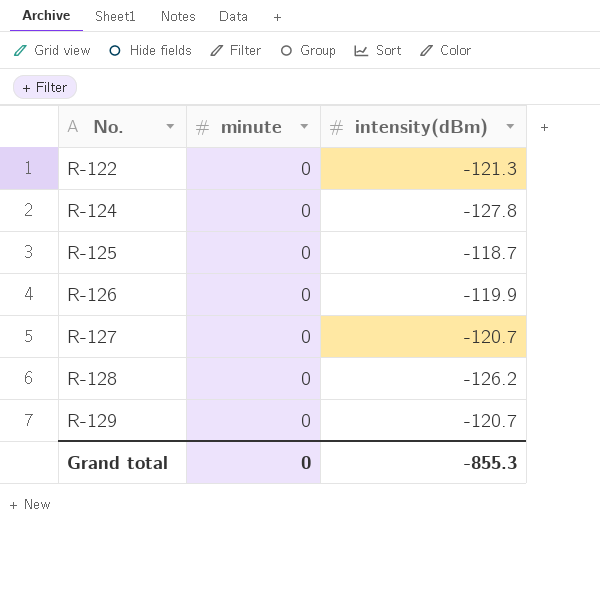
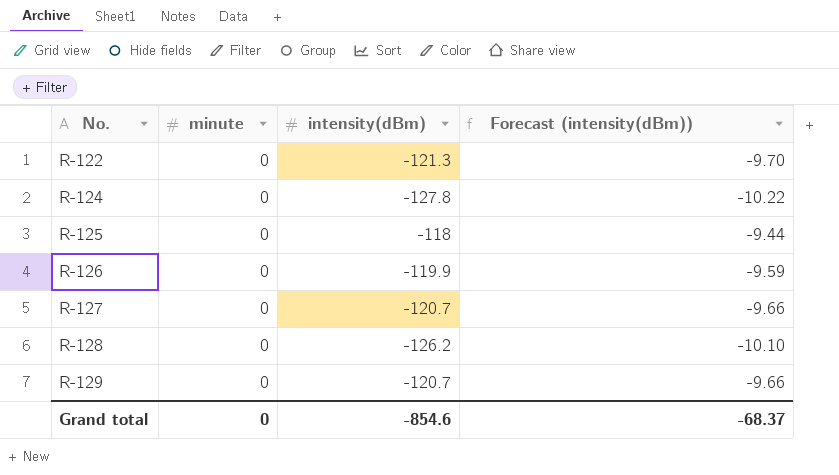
column Forecast (intensity(dBm)) | formula: none -> [intensity(dBm)] * 0.08
R-125 | intensity(dBm): -118.7 -> -118
Grand total | intensity(dBm): -855.3 -> -854.6

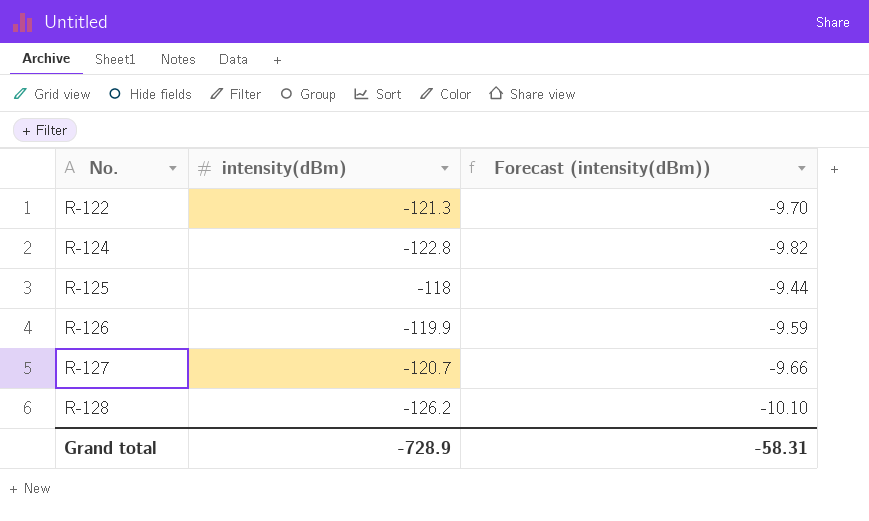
column minute | position: 2 -> none
row R-129: 0 | -120.7 | -9.66 -> none
R-124 | intensity(dBm): -127.8 -> -122.8
R-124 | Forecast (intensity(dBm)): -10.22 -> -9.82
Grand total | intensity(dBm): -854.6 -> -728.9
Grand total | Forecast (intensity(dBm)): -68.37 -> -58.31

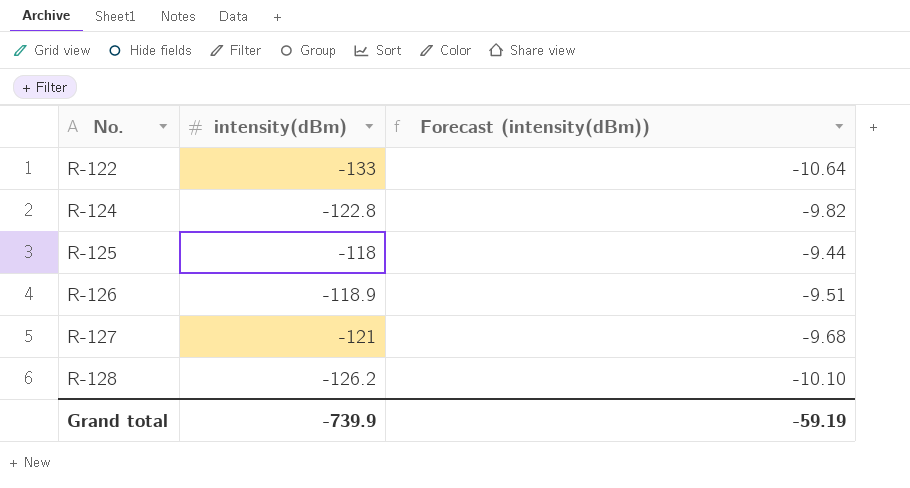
R-122 | intensity(dBm): -121.3 -> -133
R-122 | Forecast (intensity(dBm)): -9.70 -> -10.64
R-126 | intensity(dBm): -119.9 -> -118.9
R-126 | Forecast (intensity(dBm)): -9.59 -> -9.51
R-127 | intensity(dBm): -120.7 -> -121
R-127 | Forecast (intensity(dBm)): -9.66 -> -9.68
Grand total | intensity(dBm): -728.9 -> -739.9
Grand total | Forecast (intensity(dBm)): -58.31 -> -59.19

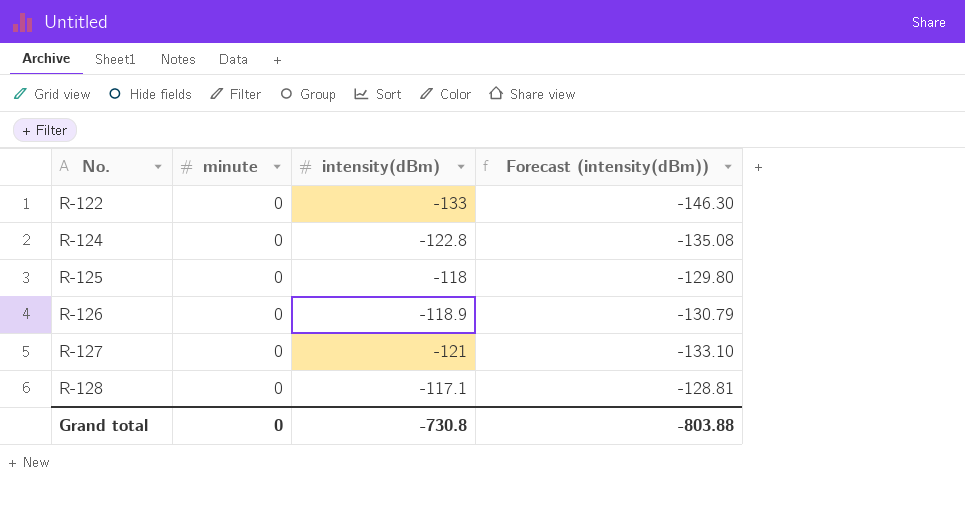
column minute | position: none -> 2
column Forecast (intensity(dBm)) | formula: [intensity(dBm)] * 0.08 -> [intensity(dBm)] * 1.1
R-128 | intensity(dBm): -126.2 -> -117.1
Grand total | intensity(dBm): -739.9 -> -730.8
Grand total | Forecast (intensity(dBm)): -59.19 -> -803.88

